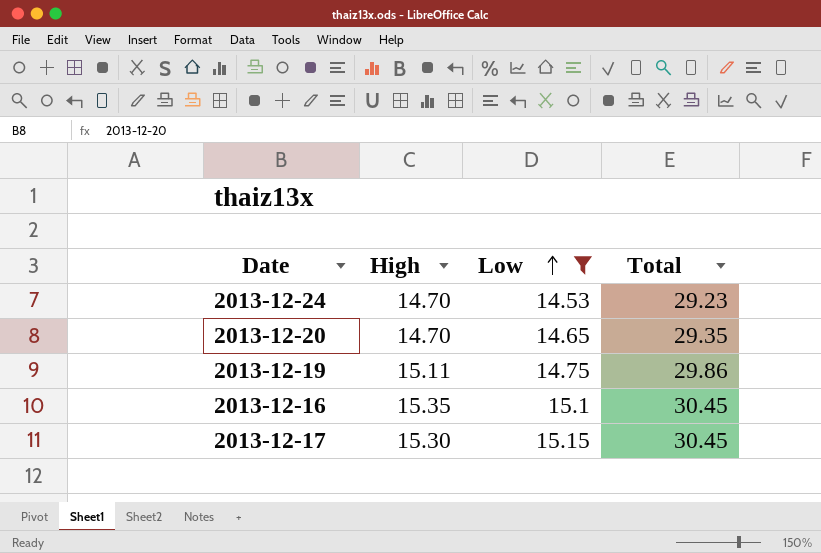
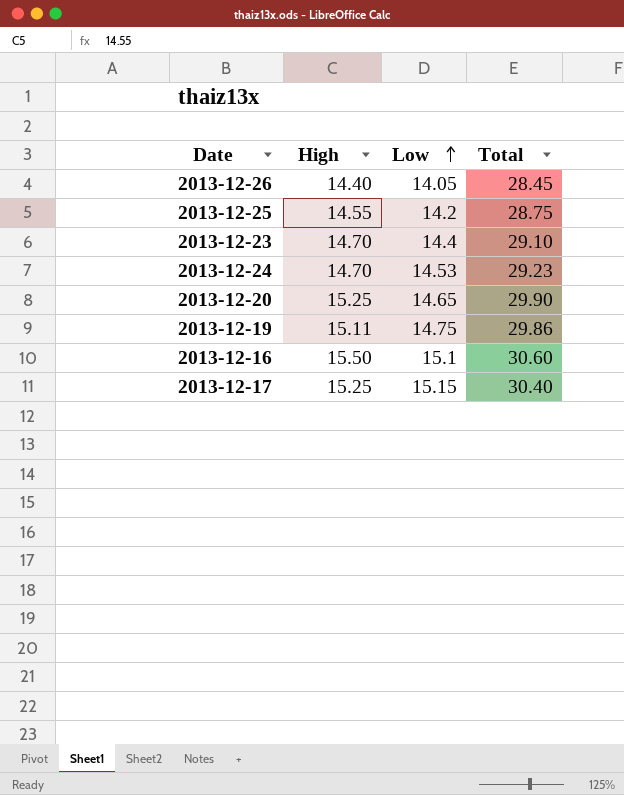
filter: Low >= 14.53 -> none
2013-12-20 | High: 14.70 -> 15.25
2013-12-20 | Total: 29.35 -> 29.90
2013-12-16 | High: 15.35 -> 15.50
2013-12-16 | Total: 30.45 -> 30.60
2013-12-17 | High: 15.30 -> 15.25
2013-12-17 | Total: 30.45 -> 30.40

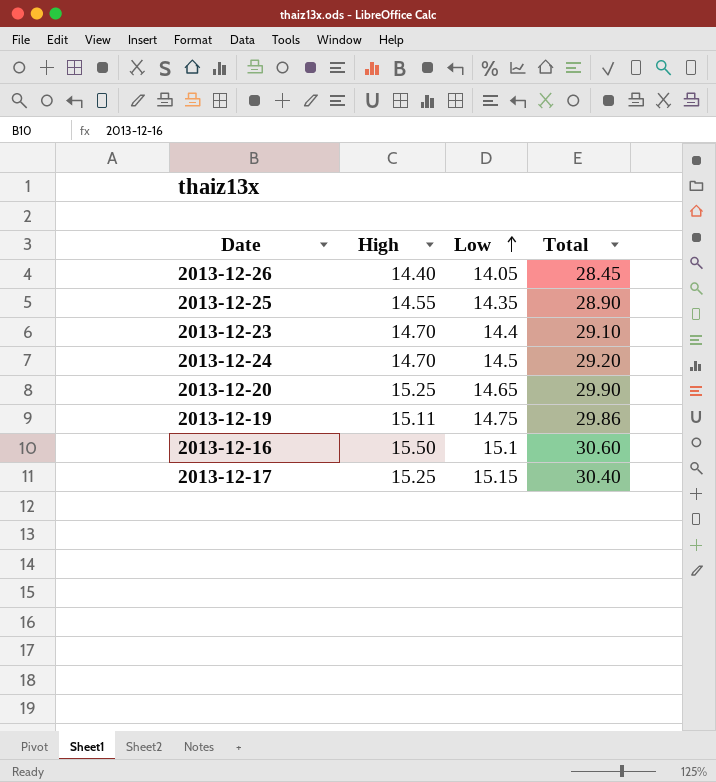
2013-12-25 | Low: 14.2 -> 14.35
2013-12-25 | Total: 28.75 -> 28.90
2013-12-24 | Low: 14.53 -> 14.5
2013-12-24 | Total: 29.23 -> 29.20

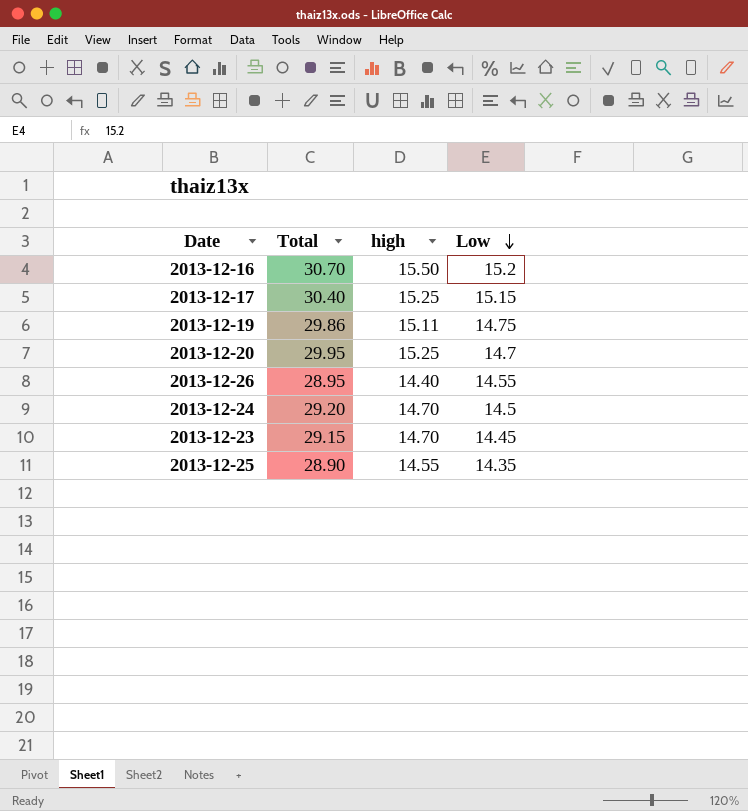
row order: Low ascending -> Low descending
column Total | position: 4 -> 2
column name: High -> high
2013-12-16 | Total: 30.60 -> 30.70
2013-12-16 | Low: 15.1 -> 15.2
2013-12-20 | Total: 29.90 -> 29.95
2013-12-20 | Low: 14.65 -> 14.7
2013-12-26 | Total: 28.45 -> 28.95
2013-12-26 | Low: 14.05 -> 14.55
2013-12-23 | Total: 29.10 -> 29.15
2013-12-23 | Low: 14.4 -> 14.45

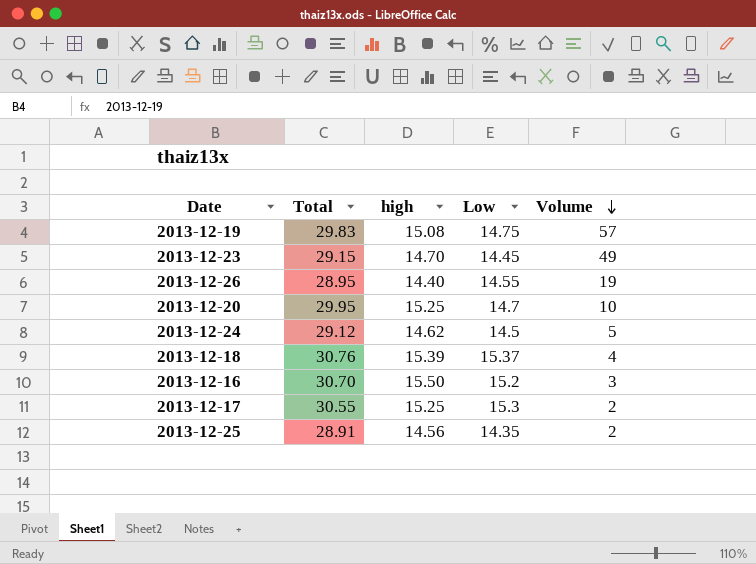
row order: Low descending -> Volume descending
column Volume | position: none -> 5
2013-12-19 | Total: 29.86 -> 29.83
2013-12-19 | high: 15.11 -> 15.08
2013-12-24 | Total: 29.20 -> 29.12
2013-12-24 | high: 14.70 -> 14.62
row 2013-12-18: none -> 30.76 | 15.39 | 15.37 | 4
2013-12-17 | Total: 30.40 -> 30.55
2013-12-17 | Low: 15.15 -> 15.3
2013-12-25 | Total: 28.90 -> 28.91
2013-12-25 | high: 14.55 -> 14.56

